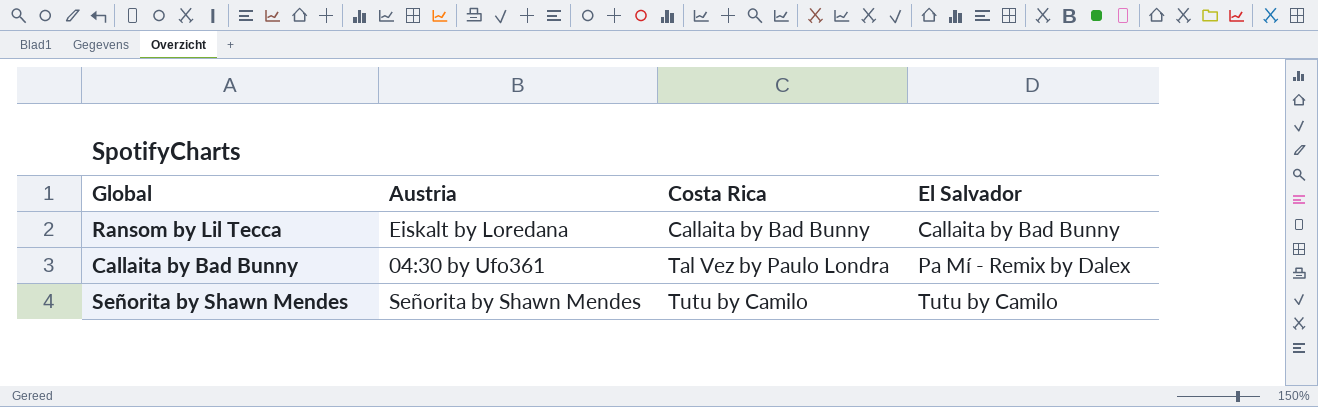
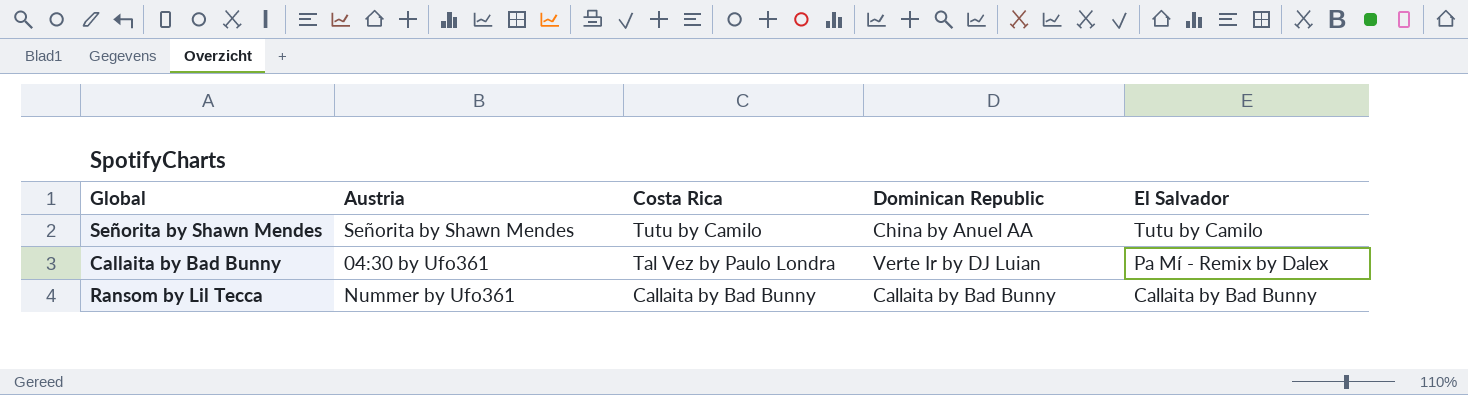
row order: Costa Rica ascending -> Costa Rica descending
column Dominican Republic | position: none -> 4
Ransom by Lil Tecca | Austria: Eiskalt by Loredana -> Nummer by Ufo361

